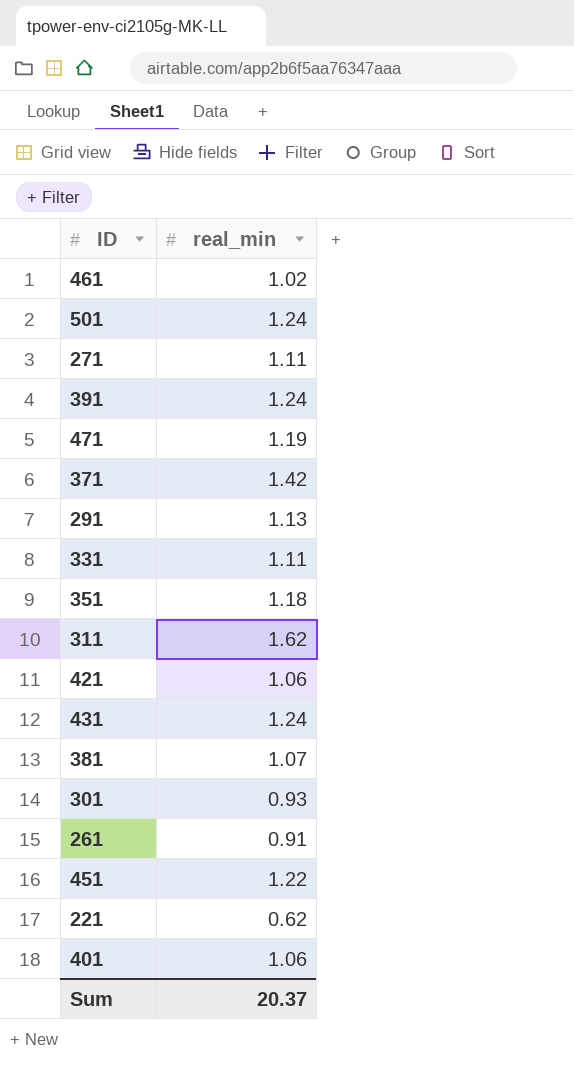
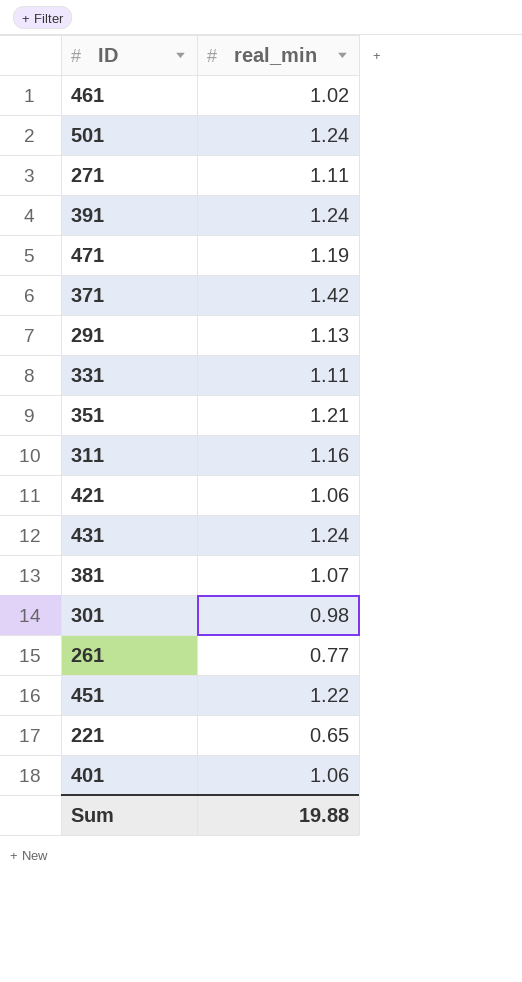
351 | real_min: 1.18 -> 1.21
311 | real_min: 1.62 -> 1.16
301 | real_min: 0.93 -> 0.98
261 | real_min: 0.91 -> 0.77
221 | real_min: 0.62 -> 0.65
Sum | real_min: 20.37 -> 19.88

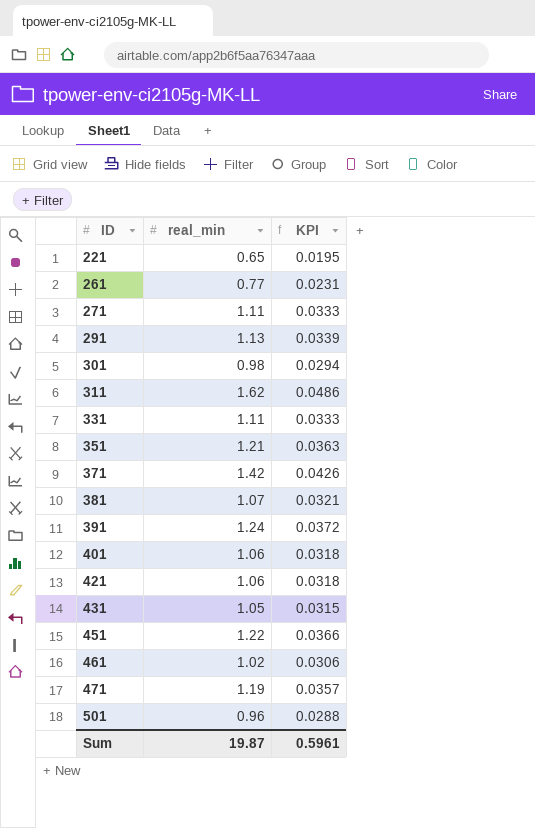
row order: none -> ID ascending
column KPI | formula: none -> [real_min] * 0.03
311 | real_min: 1.16 -> 1.62
431 | real_min: 1.24 -> 1.05
501 | real_min: 1.24 -> 0.96
Sum | real_min: 19.88 -> 19.87

